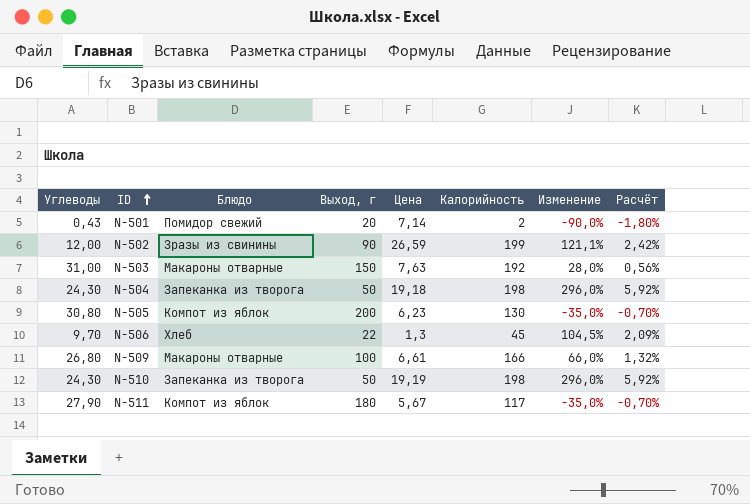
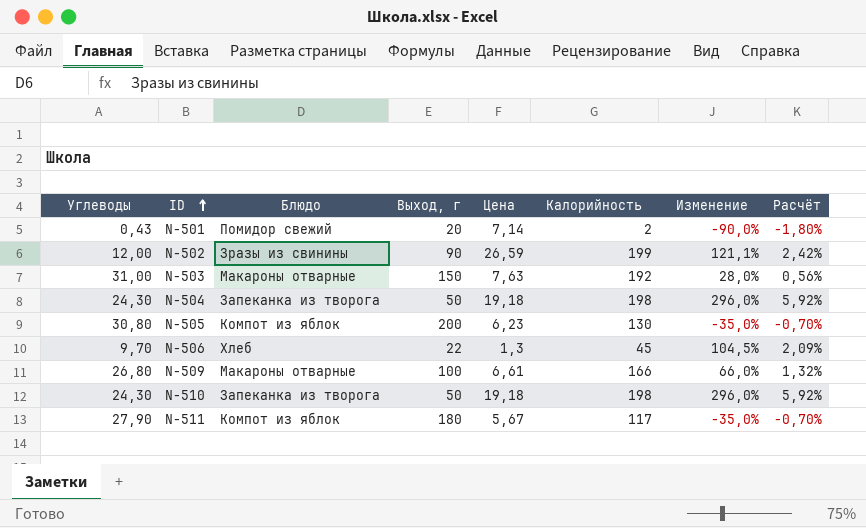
N-510 | Цена: 19,19 -> 19,18

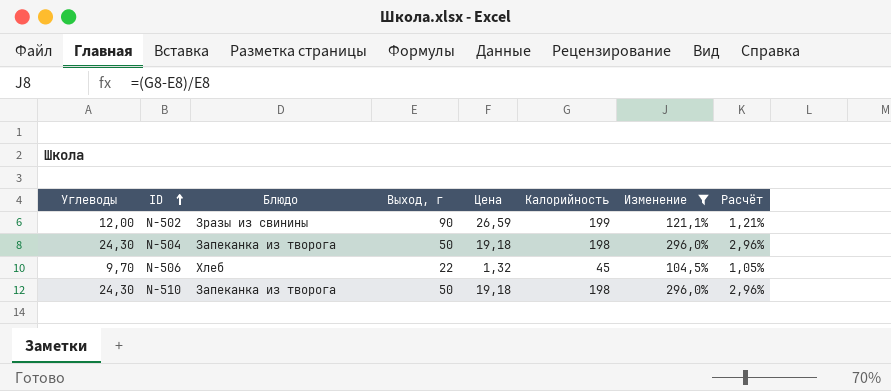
filter: none -> Изменение >= 104,5%
column Расчёт | formula: [Изменение] * 0,02 -> [Изменение] * 0,01
N-506 | Цена: 1,3 -> 1,32

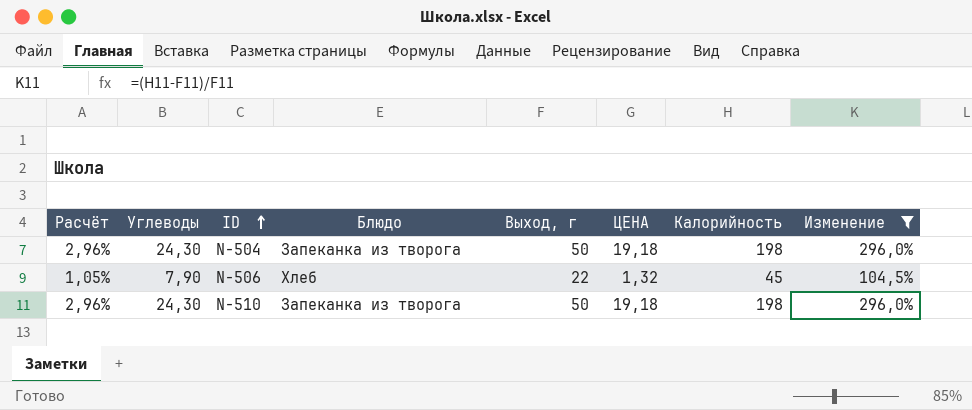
column Расчёт | position: 8 -> 1
column name: Цена -> ЦЕНА
row N-502: 12,00 | Зразы из свинины | 90 | 26,59 | 199 | 121,1% | 1,21% -> none
N-506 | Углеводы: 9,70 -> 7,90

